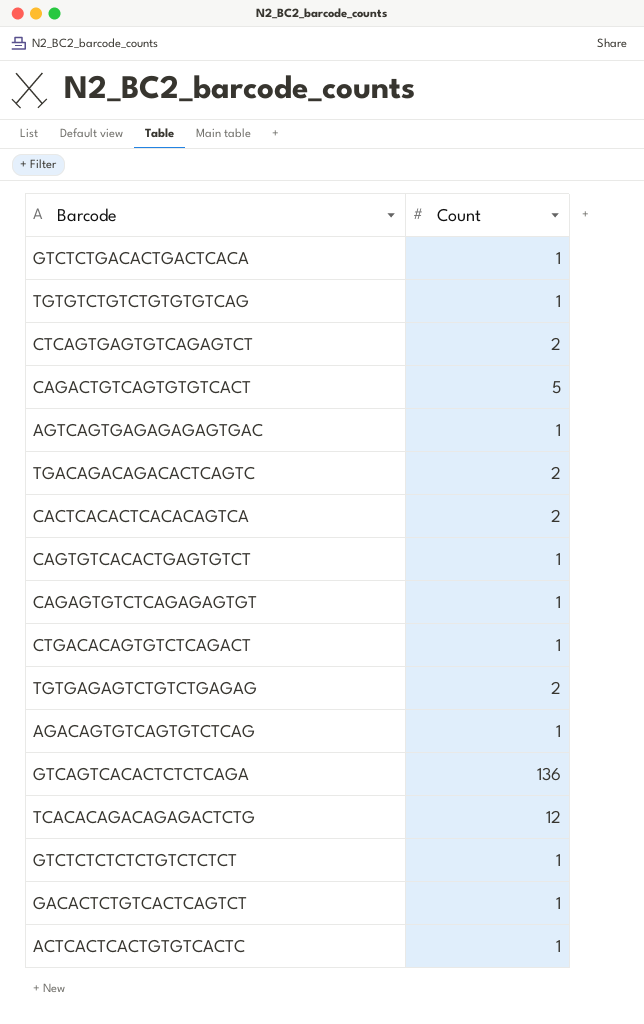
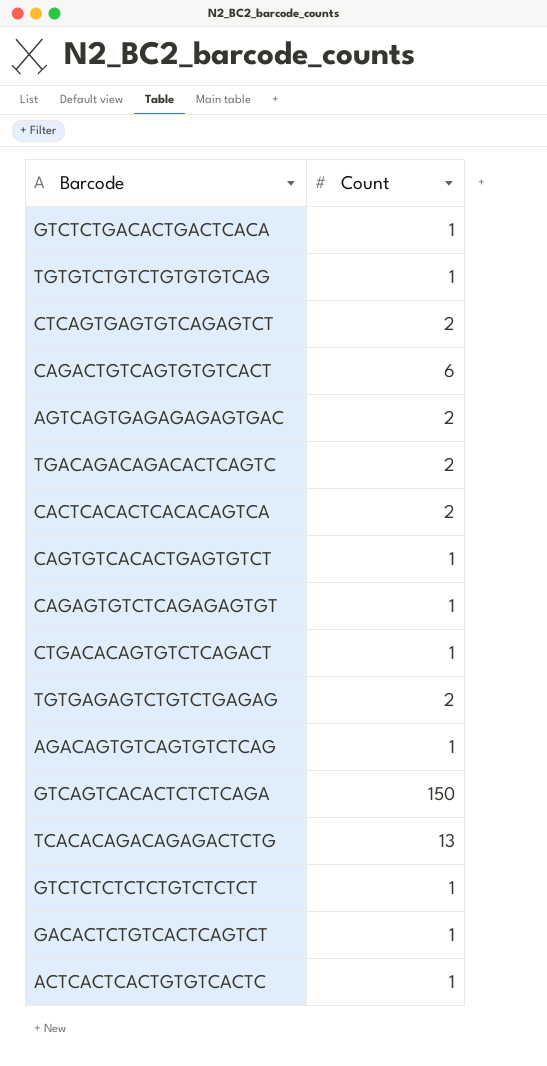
CAGACTGTCAGTGTGTCACT | Count: 5 -> 6
AGTCAGTGAGAGAGAGTGAC | Count: 1 -> 2
GTCAGTCACACTCTCTCAGA | Count: 136 -> 150
TCACACAGACAGAGACTCTG | Count: 12 -> 13

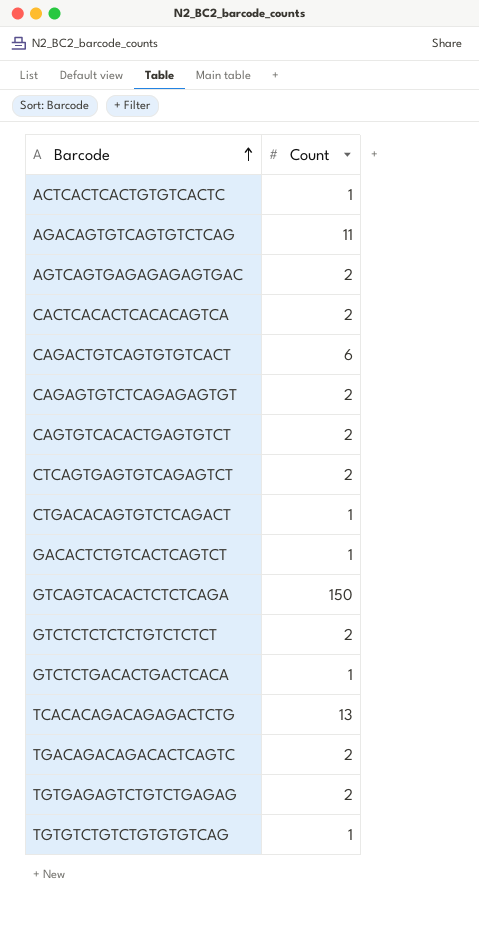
row order: none -> Barcode ascending
AGACAGTGTCAGTGTCTCAG | Count: 1 -> 11
CAGAGTGTCTCAGAGAGTGT | Count: 1 -> 2
CAGTGTCACACTGAGTGTCT | Count: 1 -> 2
GTCTCTCTCTCTGTCTCTCT | Count: 1 -> 2

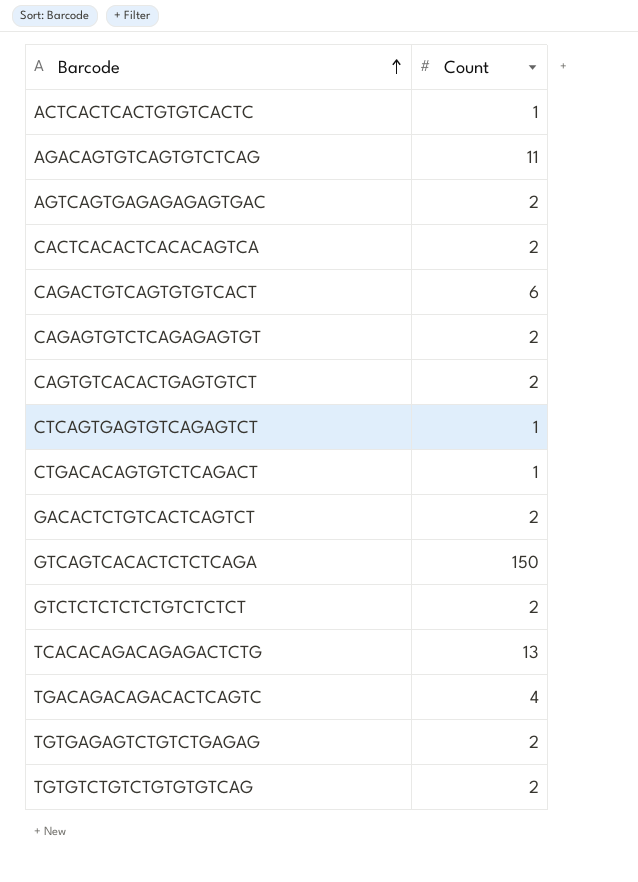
row GTCTCTGACACTGACTCACA: 1 -> none
CTCAGTGAGTGTCAGAGTCT | Count: 2 -> 1
GACACTCTGTCACTCAGTCT | Count: 1 -> 2
TGACAGACAGACACTCAGTC | Count: 2 -> 4
TGTGTCTGTCTGTGTGTCAG | Count: 1 -> 2

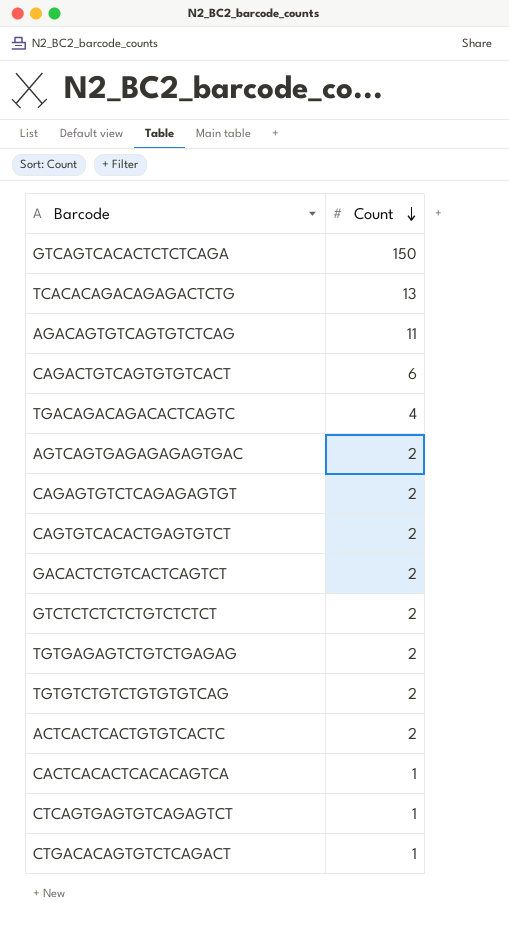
row order: Barcode ascending -> Count descending
ACTCACTCACTGTGTCACTC | Count: 1 -> 2
CACTCACACTCACACAGTCA | Count: 2 -> 1

